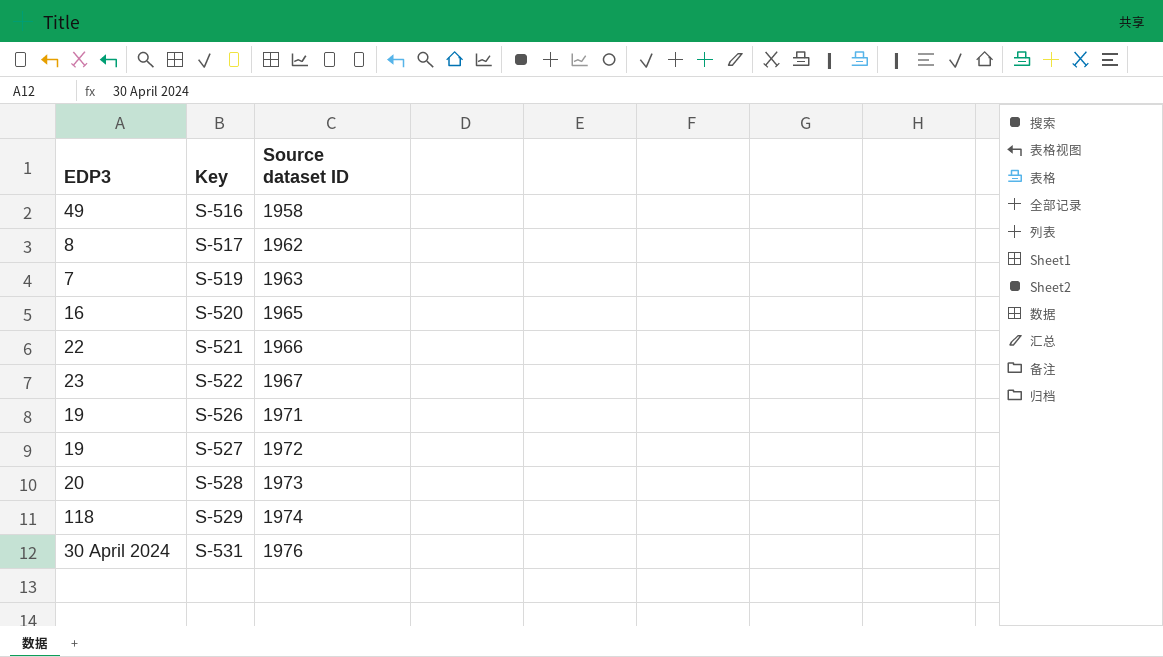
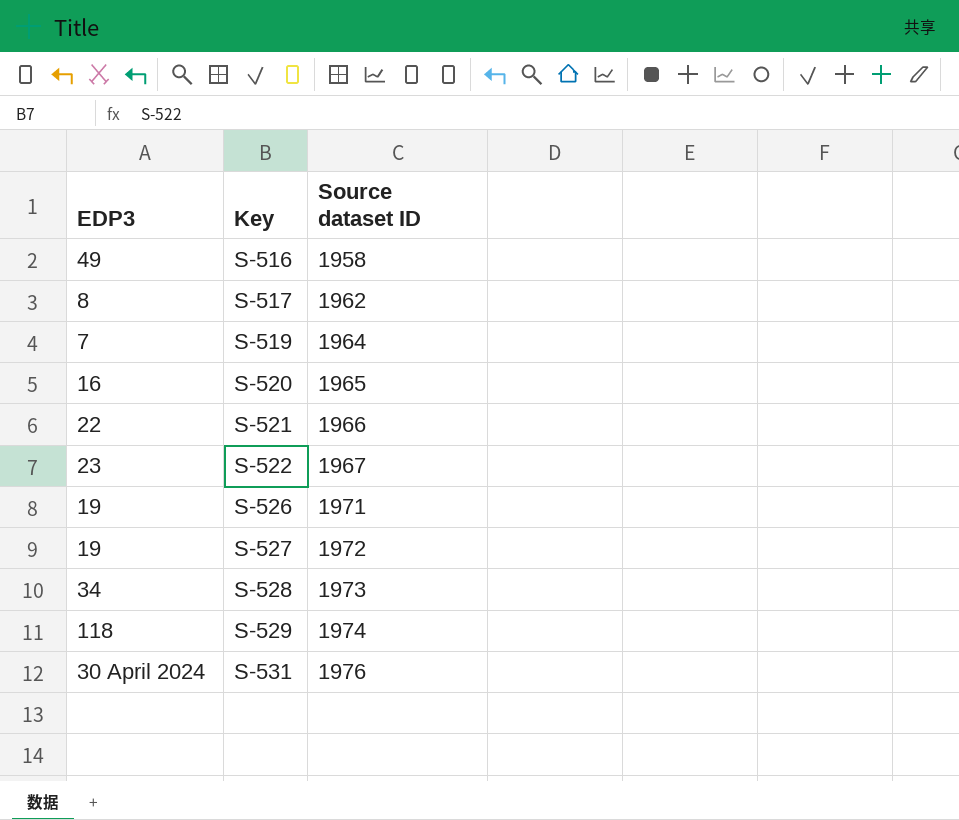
S-519 | Source dataset ID: 1963 -> 1964
S-528 | EDP3: 20 -> 34

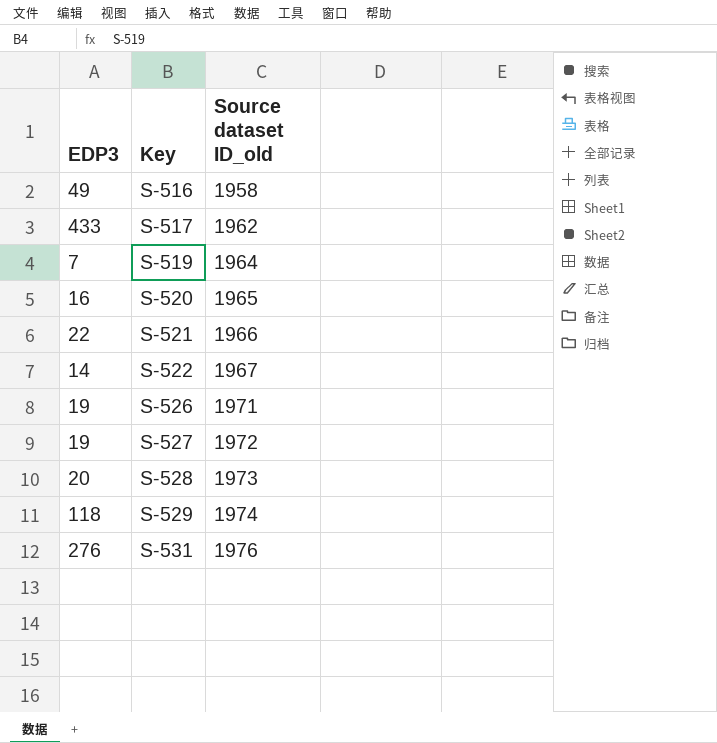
column name: Source dataset ID -> Source dataset ID_old
S-517 | EDP3: 8 -> 433
S-522 | EDP3: 23 -> 14
S-528 | EDP3: 34 -> 20
S-531 | EDP3: 30 April 2024 -> 276

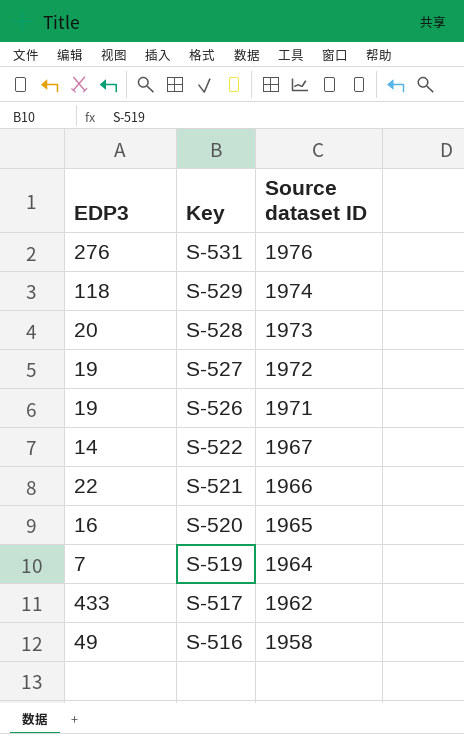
row order: Key ascending -> Key descending
column name: Source dataset ID_old -> Source dataset ID

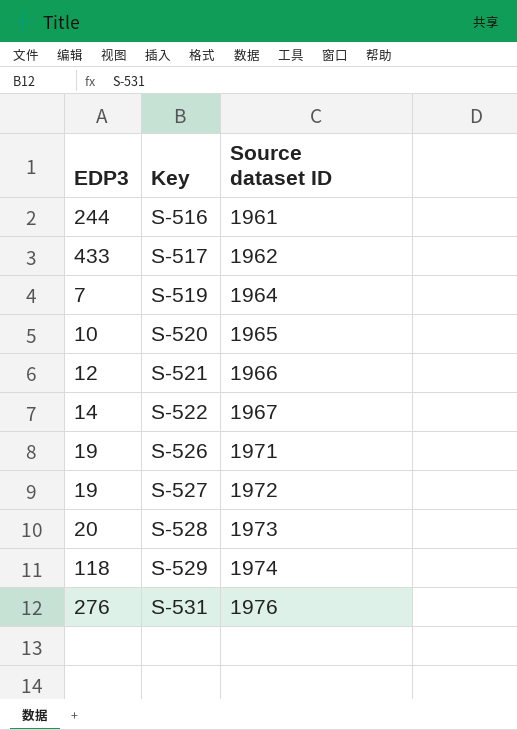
row order: Key descending -> Key ascending
S-516 | EDP3: 49 -> 244
S-516 | Source dataset ID: 1958 -> 1961
S-520 | EDP3: 16 -> 10
S-521 | EDP3: 22 -> 12

